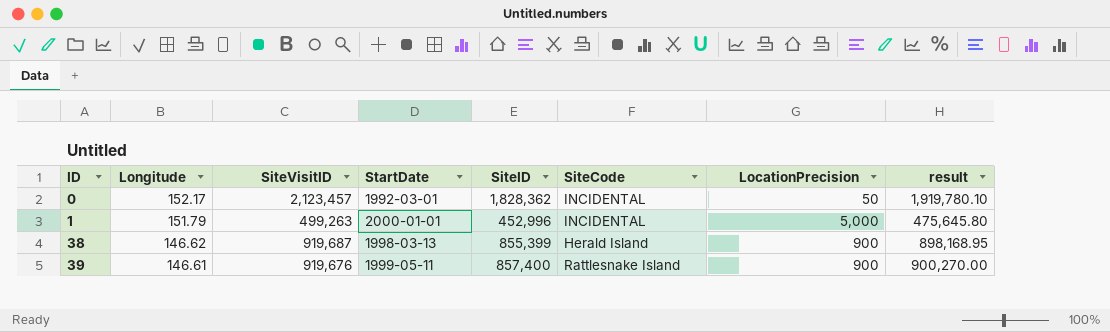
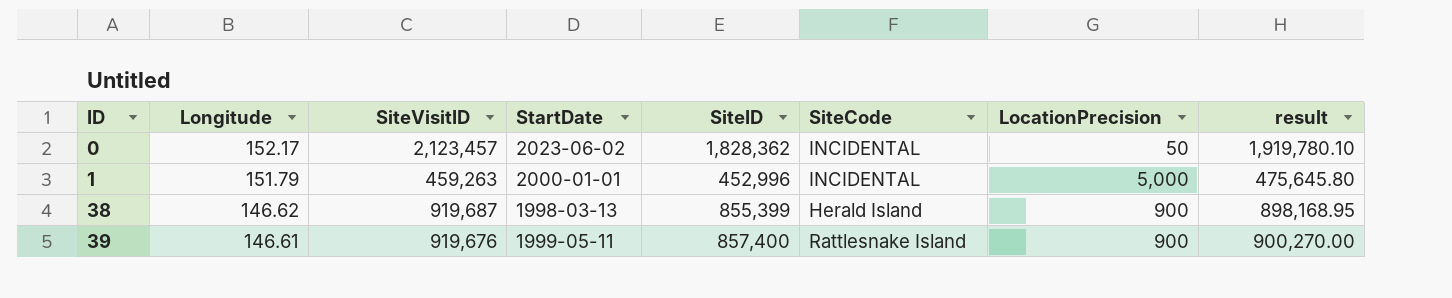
0 | StartDate: 1992-03-01 -> 2023-06-02
1 | SiteVisitID: 499,263 -> 459,263

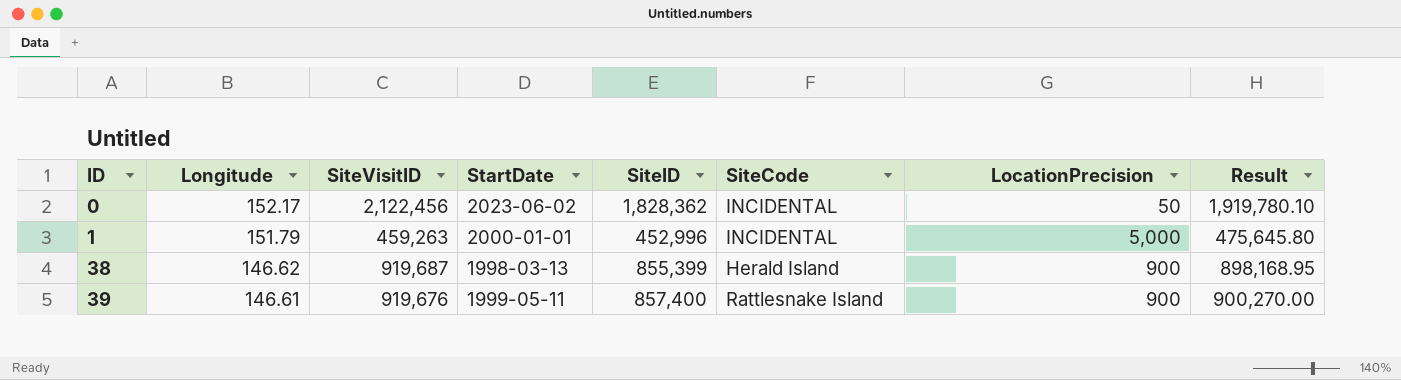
column name: result -> Result
0 | SiteVisitID: 2,123,457 -> 2,122,456

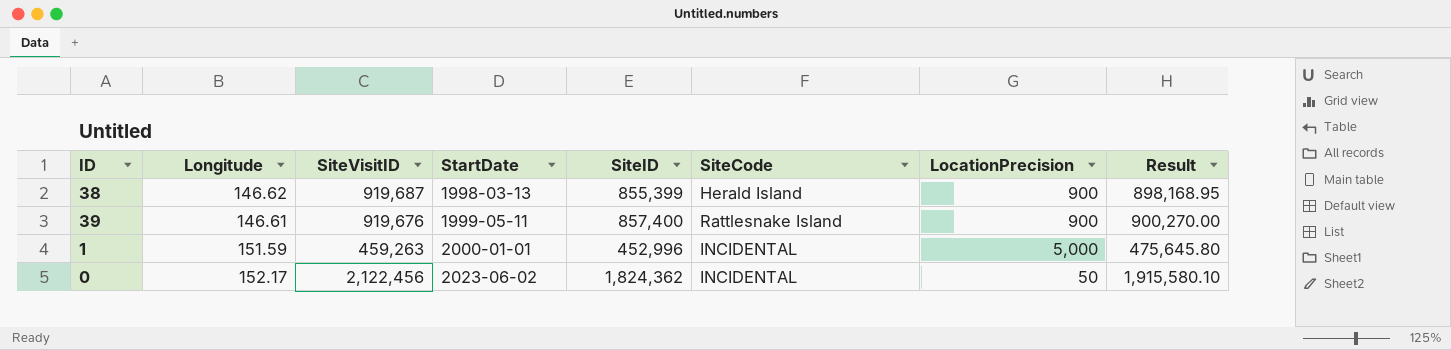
row order: ID ascending -> StartDate ascending
1 | Longitude: 151.79 -> 151.59
0 | SiteID: 1,828,362 -> 1,824,362
0 | Result: 1,919,780.10 -> 1,915,580.10

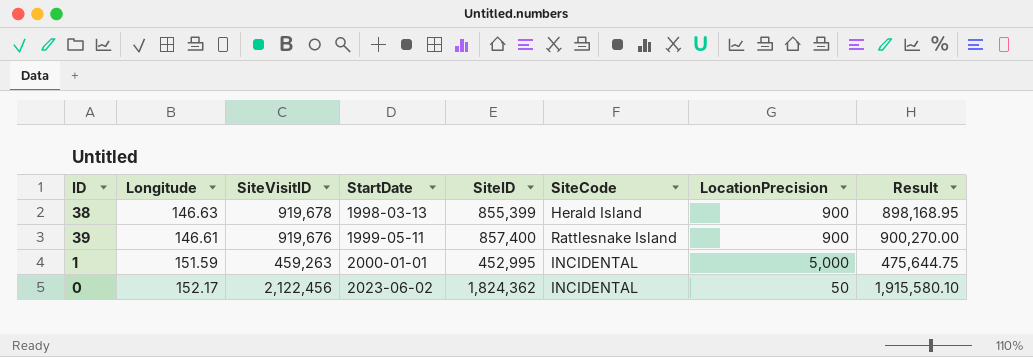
38 | Longitude: 146.62 -> 146.63
38 | SiteVisitID: 919,687 -> 919,678
1 | SiteID: 452,996 -> 452,995
1 | Result: 475,645.80 -> 475,644.75

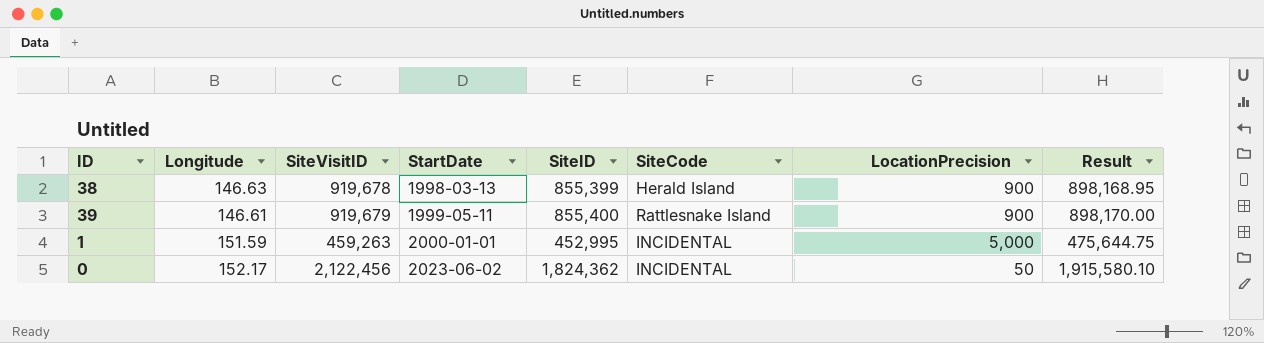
39 | SiteVisitID: 919,676 -> 919,679
39 | SiteID: 857,400 -> 855,400
39 | Result: 900,270.00 -> 898,170.00

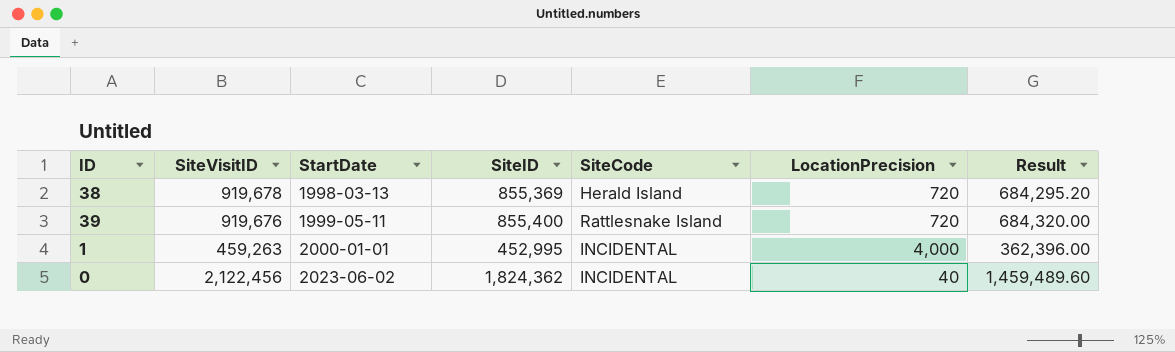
column Longitude | position: 2 -> none
column Result | formula: [SiteID] * 1.05 -> [SiteID] * 0.8
38 | SiteID: 855,399 -> 855,369
38 | LocationPrecision: 900 -> 720
39 | SiteVisitID: 919,679 -> 919,676
39 | LocationPrecision: 900 -> 720
1 | LocationPrecision: 5,000 -> 4,000
0 | LocationPrecision: 50 -> 40

